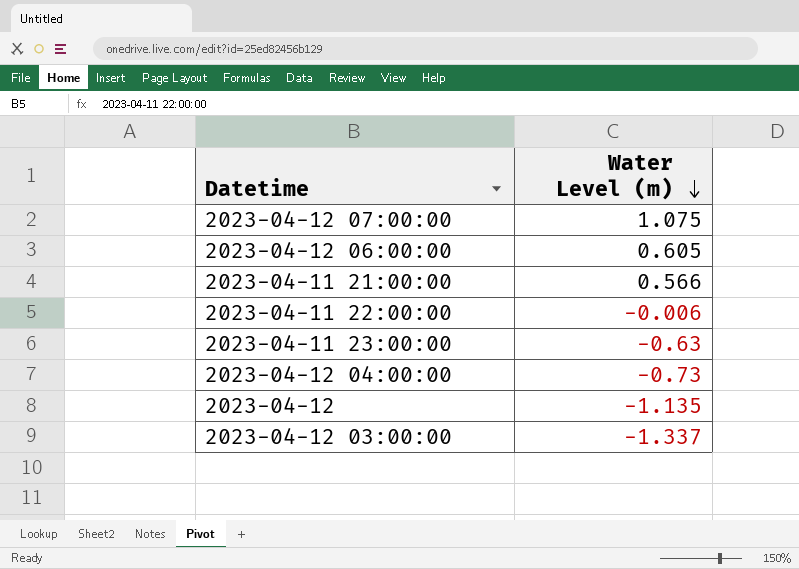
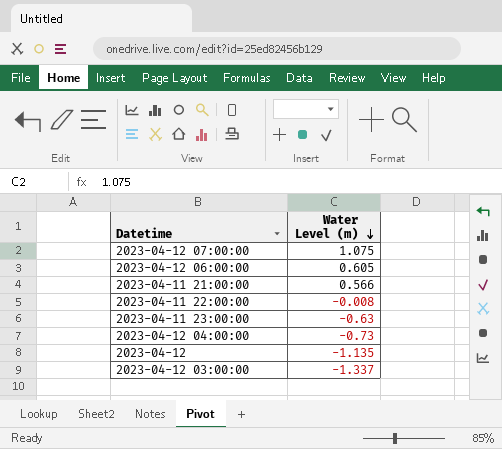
2023-04-11 22:00:00 | Water Level (m): -0.006 -> -0.008

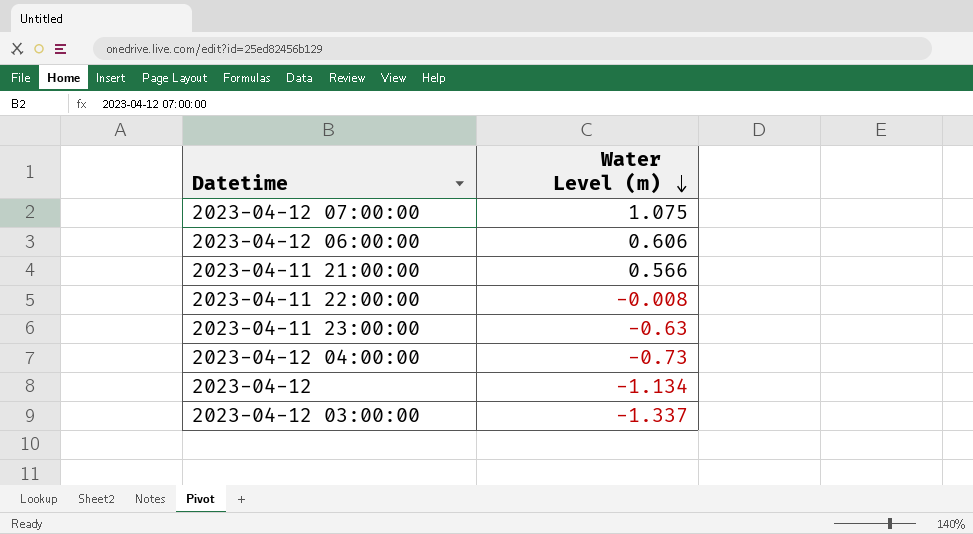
2023-04-12 06:00:00 | Water Level (m): 0.605 -> 0.606
2023-04-12 | Water Level (m): -1.135 -> -1.134

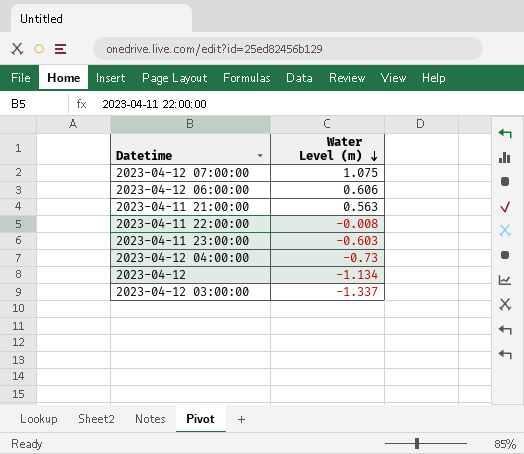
2023-04-11 21:00:00 | Water Level (m): 0.566 -> 0.563
2023-04-11 23:00:00 | Water Level (m): -0.63 -> -0.603

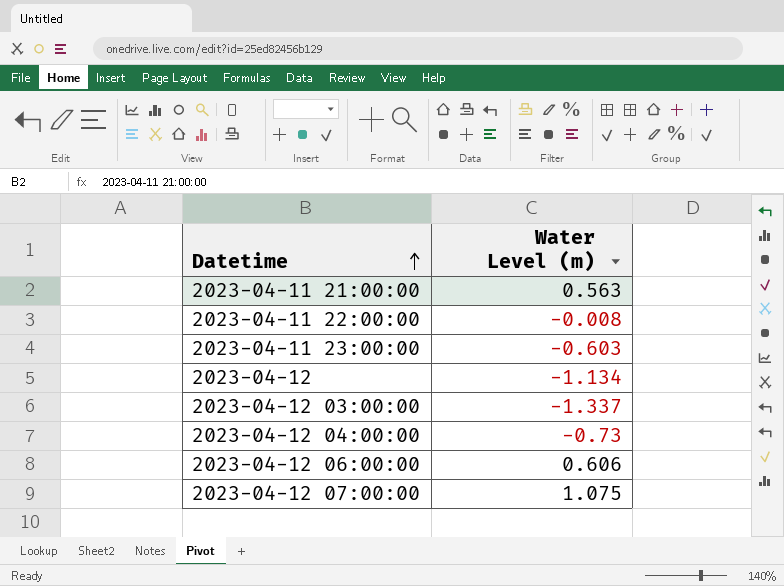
row order: Water Level (m) descending -> Datetime ascending

